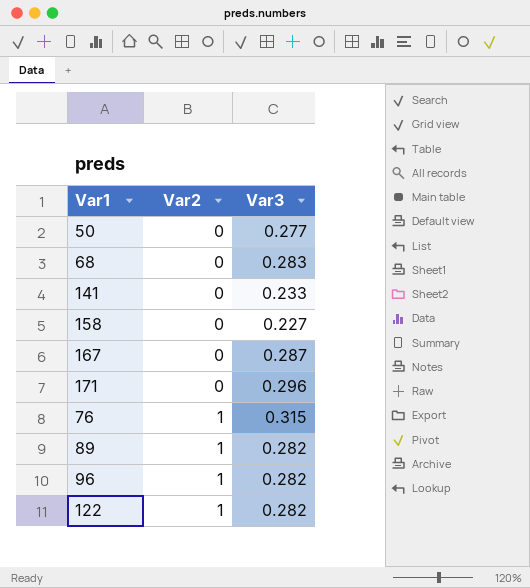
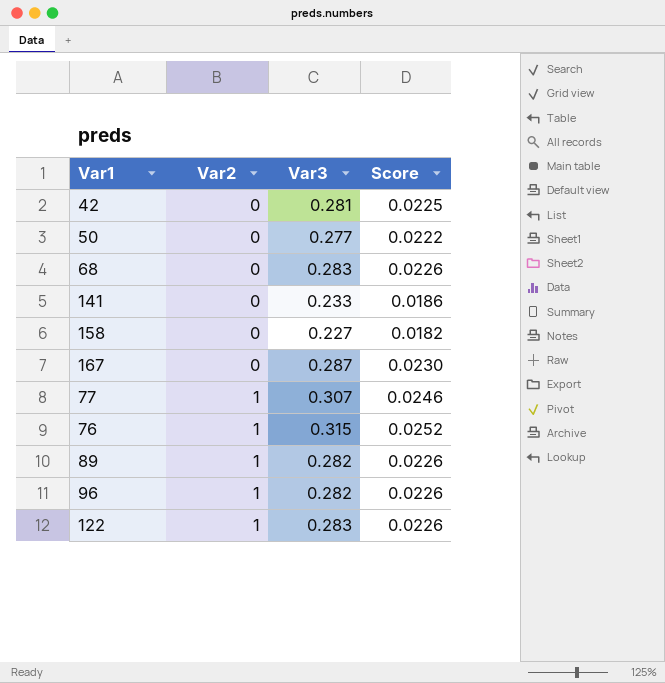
column Score | formula: none -> [Var3] * 0.08
row 171: 0 | 0.296 -> none
row 42: none -> 0 | 0.281 | 0.0225
row 77: none -> 1 | 0.307 | 0.0246
122 | Var3: 0.282 -> 0.283

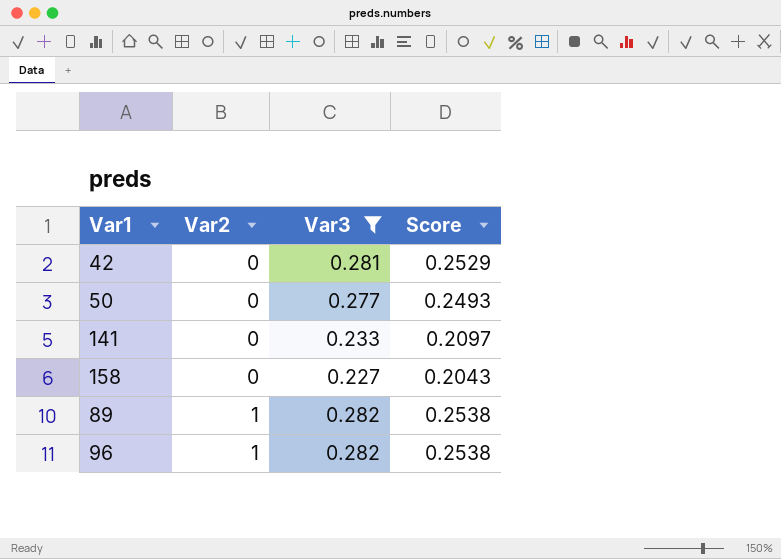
filter: none -> Var3 <= 0.282
column Score | formula: [Var3] * 0.08 -> [Var3] * 0.9

